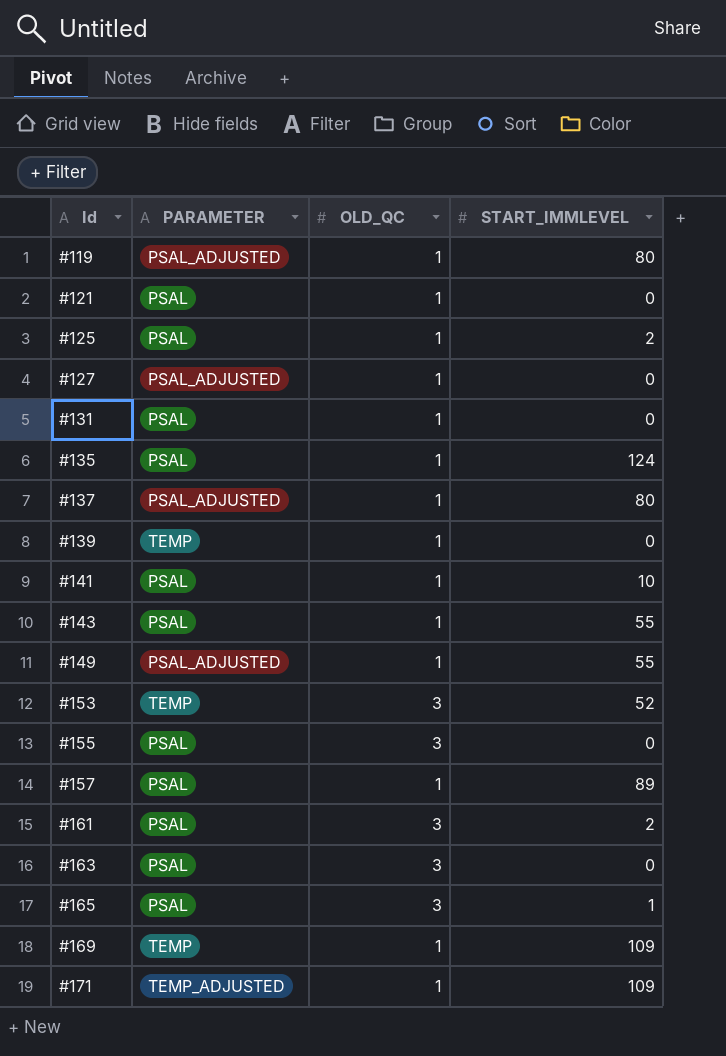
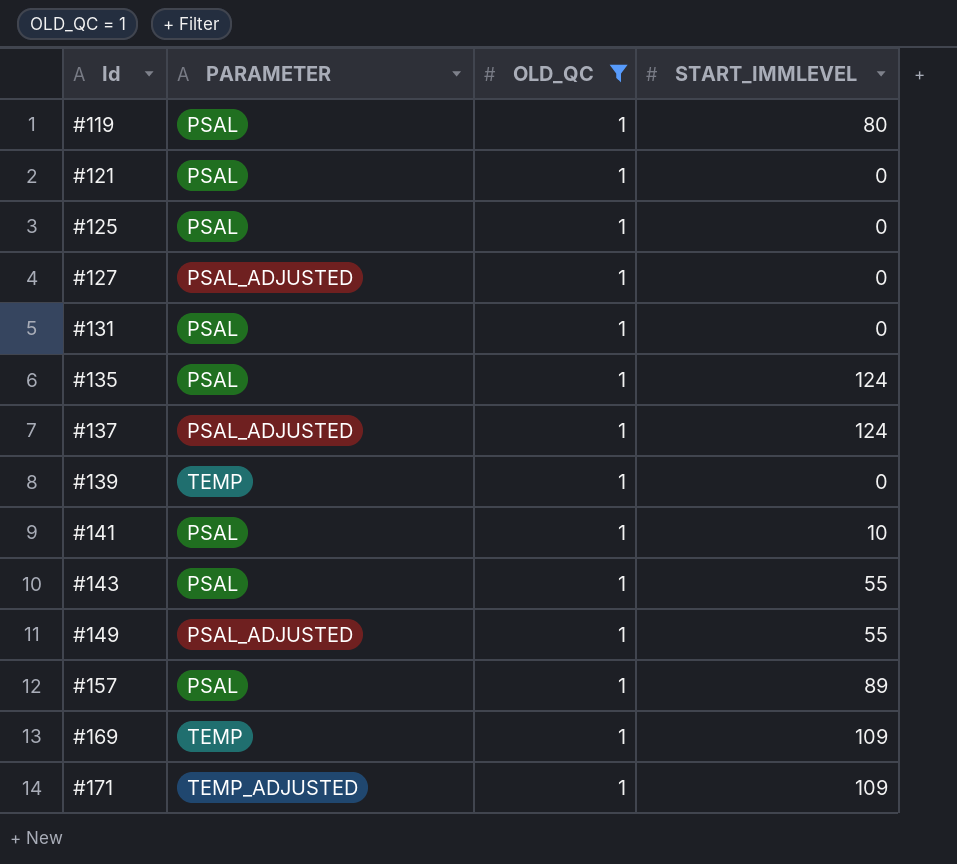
filter: none -> OLD_QC = 1
#119 | PARAMETER: PSAL_ADJUSTED -> PSAL
#125 | START_IMMLEVEL: 2 -> 0
#137 | START_IMMLEVEL: 80 -> 124

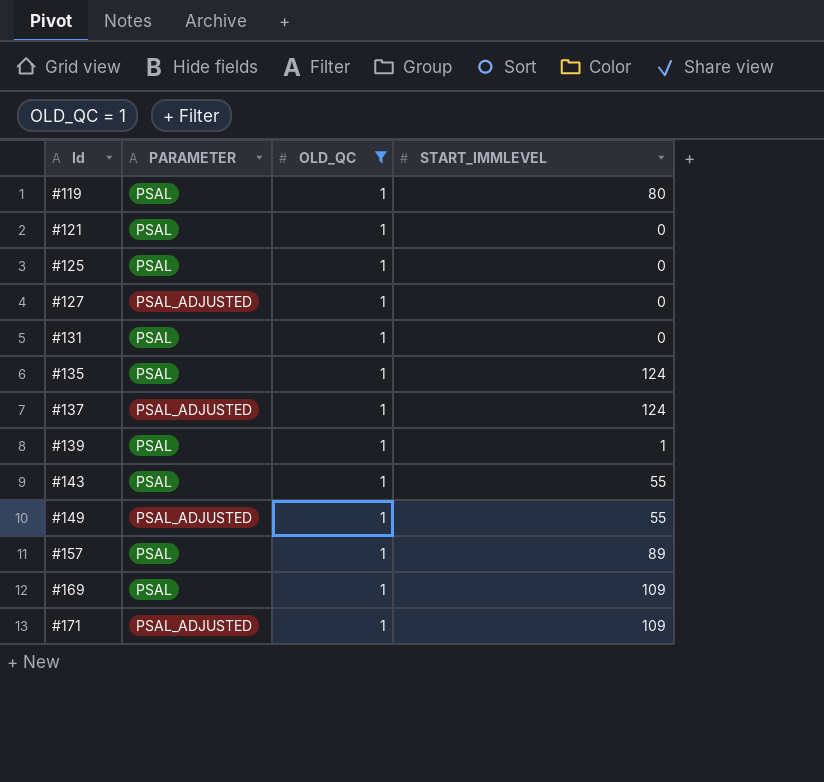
row #141: PSAL | 1 | 10 -> none
#139 | PARAMETER: TEMP -> PSAL
#139 | START_IMMLEVEL: 0 -> 1
#169 | PARAMETER: TEMP -> PSAL
#171 | PARAMETER: TEMP_ADJUSTED -> PSAL_ADJUSTED

